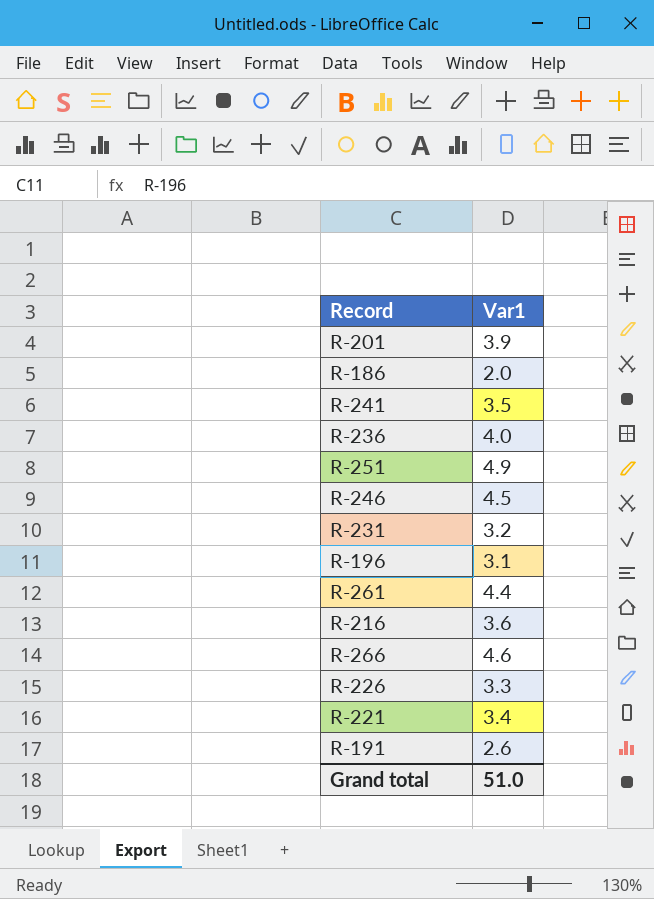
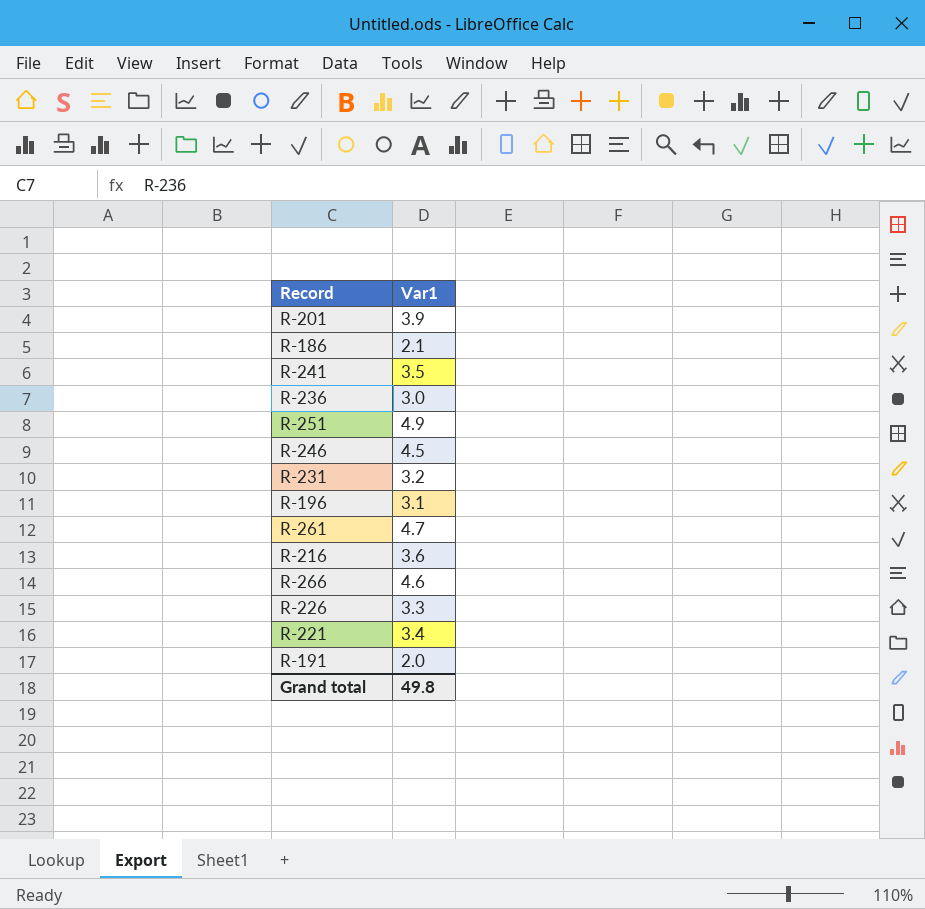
R-186 | Var1: 2.0 -> 2.1
R-236 | Var1: 4.0 -> 3.0
R-261 | Var1: 4.4 -> 4.7
R-191 | Var1: 2.6 -> 2.0
Grand total | Var1: 51.0 -> 49.8

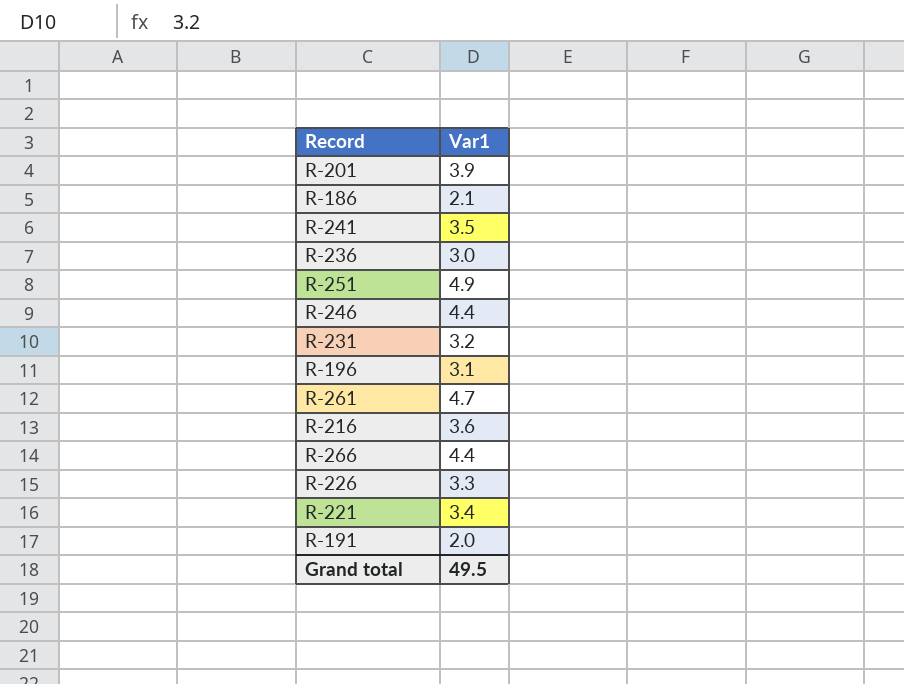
R-246 | Var1: 4.5 -> 4.4
R-266 | Var1: 4.6 -> 4.4
Grand total | Var1: 49.8 -> 49.5

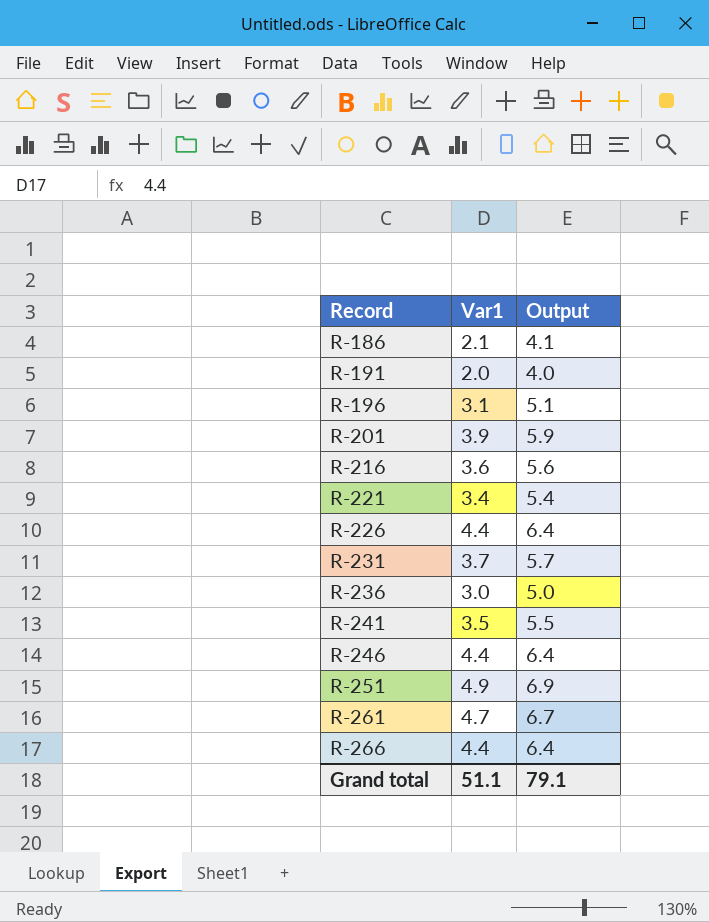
row order: none -> Record ascending
column Output | formula: none -> [Var1] + 2
R-226 | Var1: 3.3 -> 4.4
R-231 | Var1: 3.2 -> 3.7
Grand total | Var1: 49.5 -> 51.1

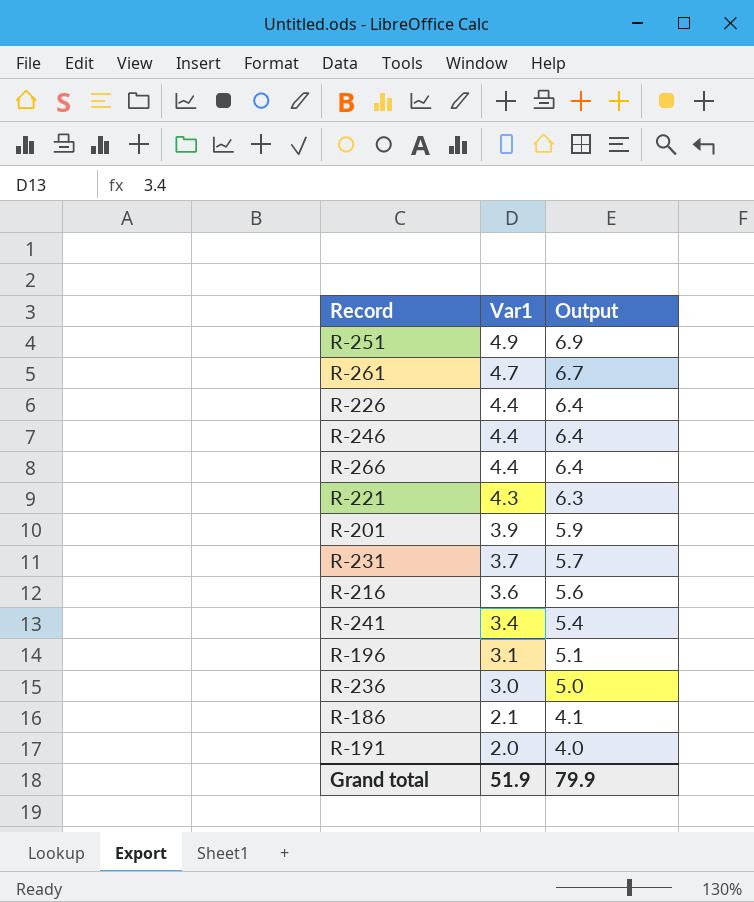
row order: Record ascending -> Var1 descending
R-221 | Var1: 3.4 -> 4.3
R-221 | Output: 5.4 -> 6.3
R-241 | Var1: 3.5 -> 3.4
R-241 | Output: 5.5 -> 5.4
Grand total | Var1: 51.1 -> 51.9
Grand total | Output: 79.1 -> 79.9

